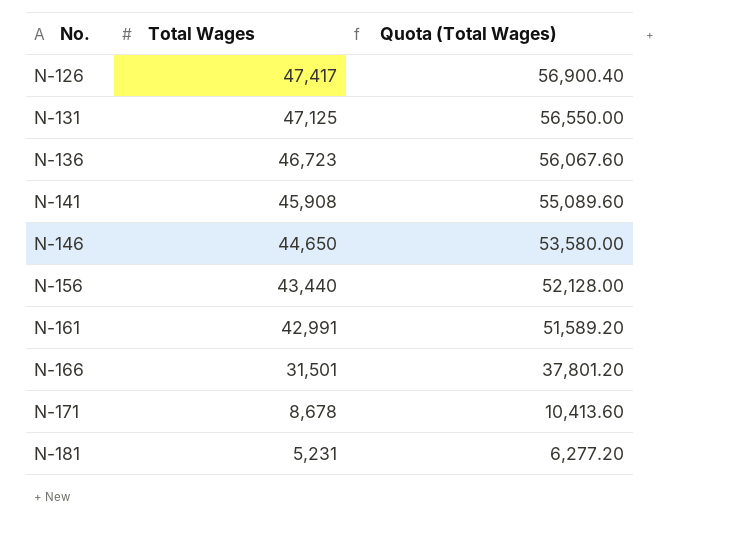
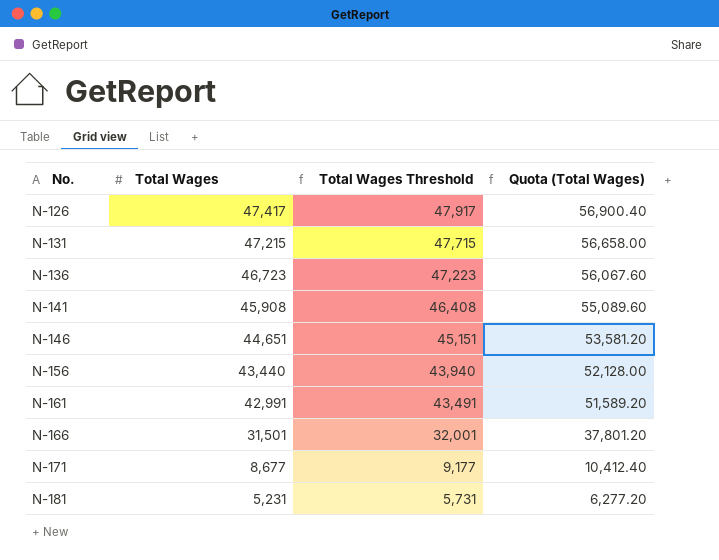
column Total Wages Threshold | formula: none -> [Total Wages] + 500
N-131 | Total Wages: 47,125 -> 47,215
N-131 | Quota (Total Wages): 56,550.00 -> 56,658.00
N-146 | Total Wages: 44,650 -> 44,651
N-146 | Quota (Total Wages): 53,580.00 -> 53,581.20
N-171 | Total Wages: 8,678 -> 8,677
N-171 | Quota (Total Wages): 10,413.60 -> 10,412.40

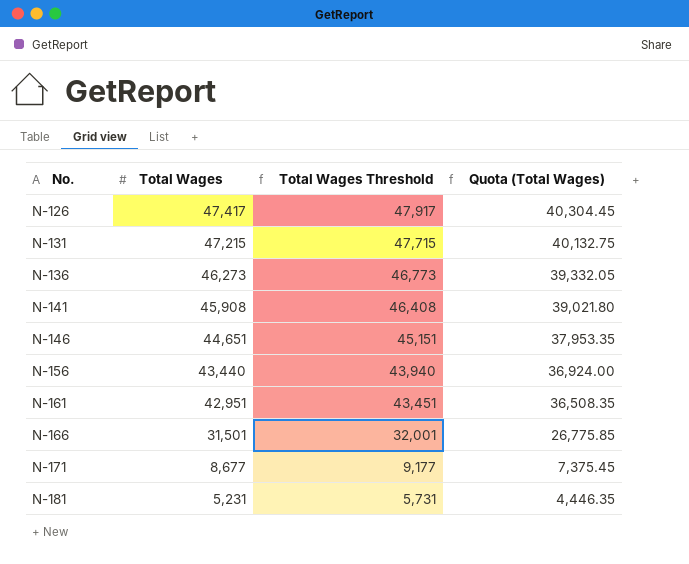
column Quota (Total Wages) | formula: [Total Wages] * 1.2 -> [Total Wages] * 0.85
N-136 | Total Wages: 46,723 -> 46,273
N-136 | Total Wages Threshold: 47,223 -> 46,773
N-161 | Total Wages: 42,991 -> 42,951
N-161 | Total Wages Threshold: 43,491 -> 43,451

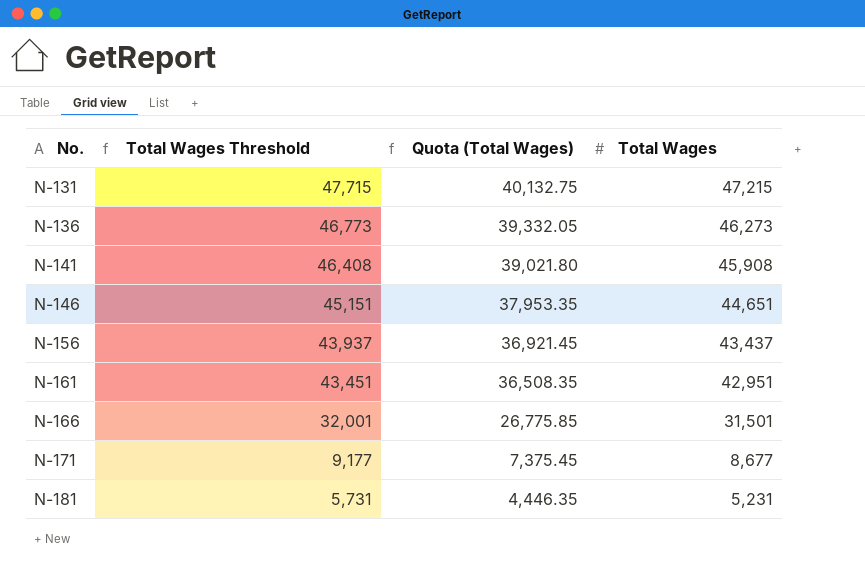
column Total Wages | position: 2 -> 4
row N-126: 47,417 | 47,917 | 40,304.45 -> none
N-156 | Total Wages Threshold: 43,940 -> 43,937
N-156 | Quota (Total Wages): 36,924.00 -> 36,921.45
N-156 | Total Wages: 43,440 -> 43,437

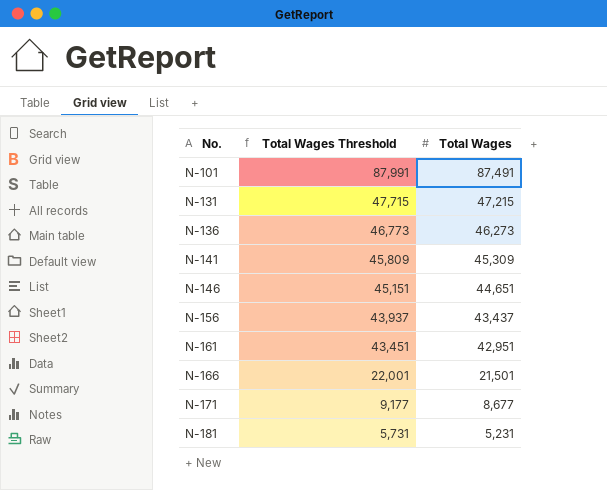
column Quota (Total Wages) | formula: [Total Wages] * 0.85 -> none
row N-101: none -> 87,991 | 87,491
N-141 | Total Wages Threshold: 46,408 -> 45,809
N-141 | Total Wages: 45,908 -> 45,309
N-166 | Total Wages Threshold: 32,001 -> 22,001
N-166 | Total Wages: 31,501 -> 21,501

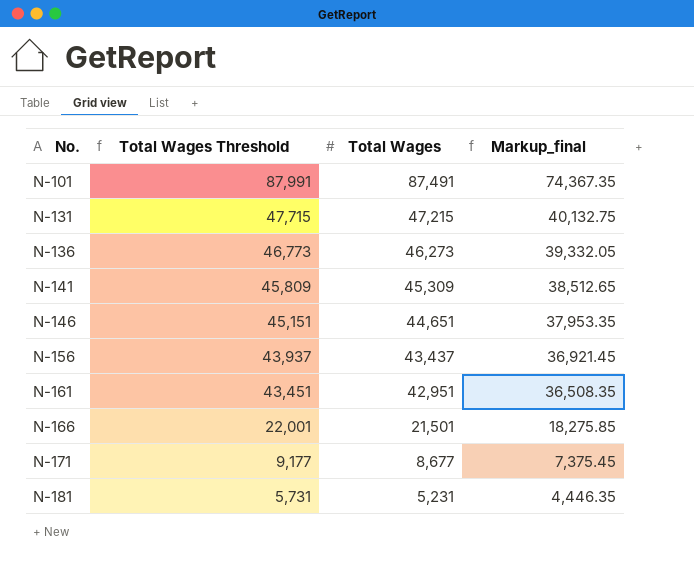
column Markup_final | formula: none -> [Total Wages] * 0.85

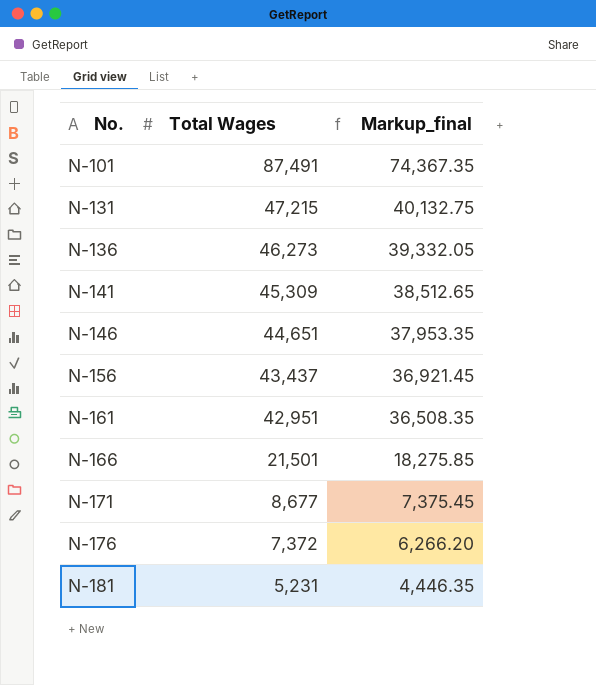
column Total Wages Threshold | formula: [Total Wages] + 500 -> none
row N-176: none -> 7,372 | 6,266.20

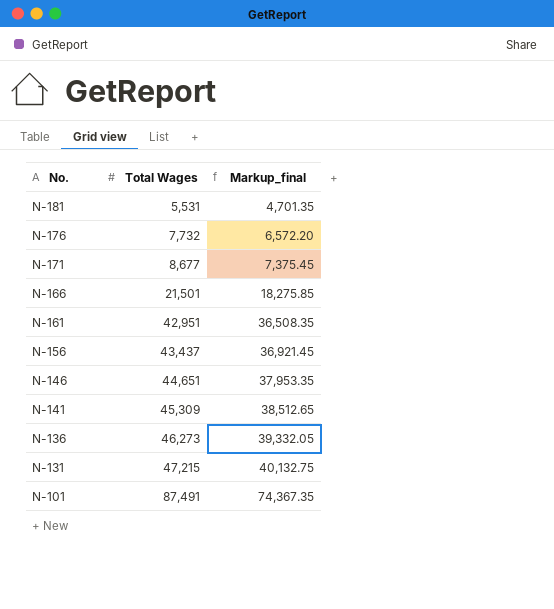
row order: No. ascending -> No. descending
N-181 | Total Wages: 5,231 -> 5,531
N-181 | Markup_final: 4,446.35 -> 4,701.35
N-176 | Total Wages: 7,372 -> 7,732
N-176 | Markup_final: 6,266.20 -> 6,572.20

